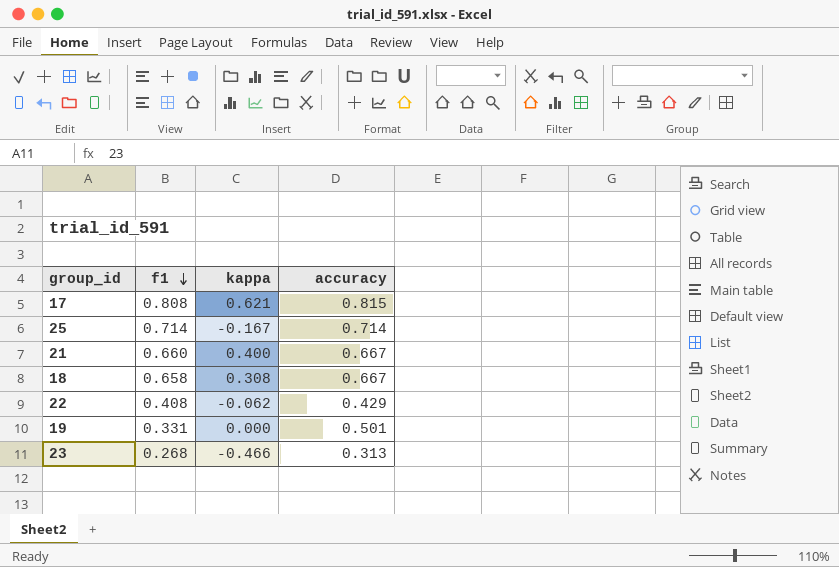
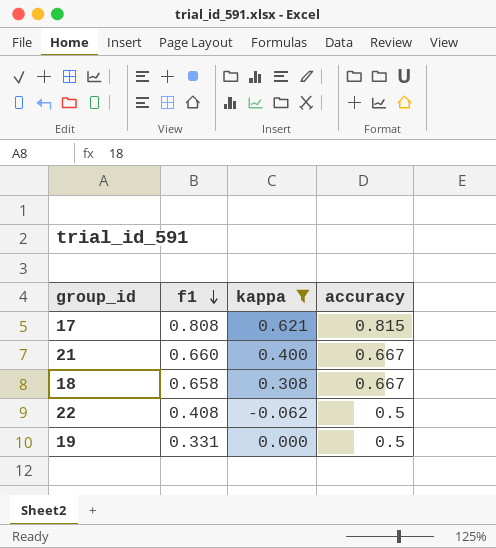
filter: none -> kappa >= -0.062
22 | accuracy: 0.429 -> 0.5
19 | accuracy: 0.501 -> 0.5

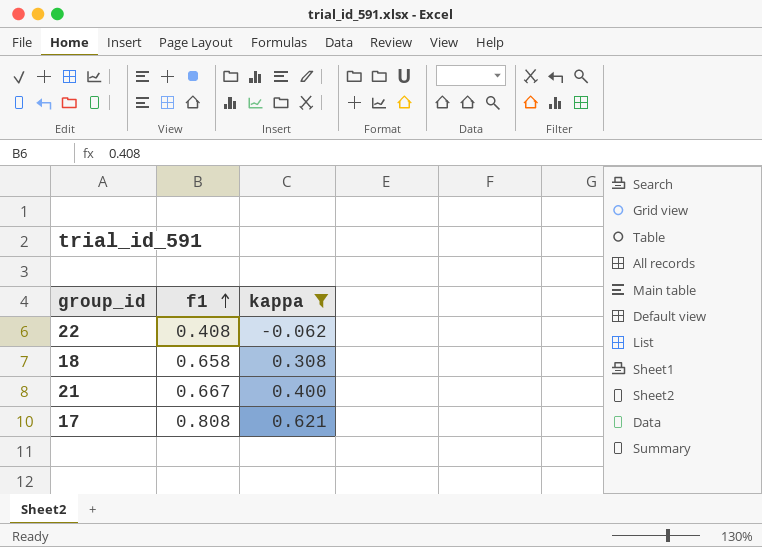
row order: f1 descending -> f1 ascending
column accuracy | position: 4 -> none
row 19: 0.331 | 0.000 | 0.5 -> none
21 | f1: 0.660 -> 0.667

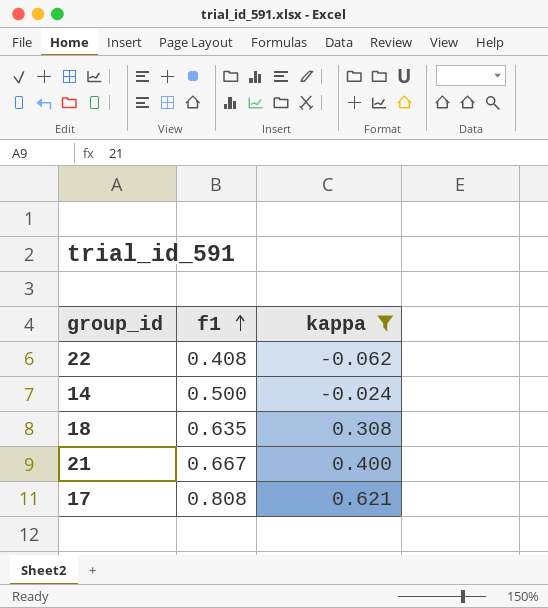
row 14: none -> 0.500 | -0.024
18 | f1: 0.658 -> 0.635

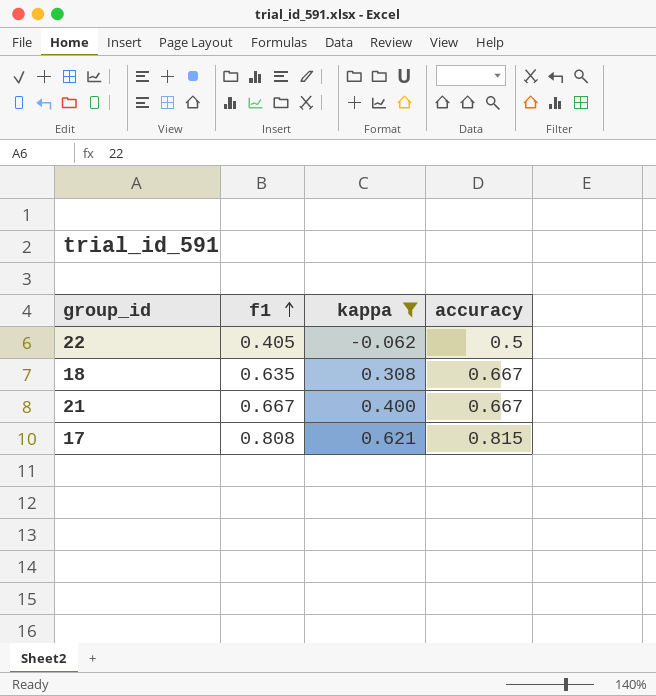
column accuracy | position: none -> 4
row 14: 0.500 | -0.024 -> none
22 | f1: 0.408 -> 0.405

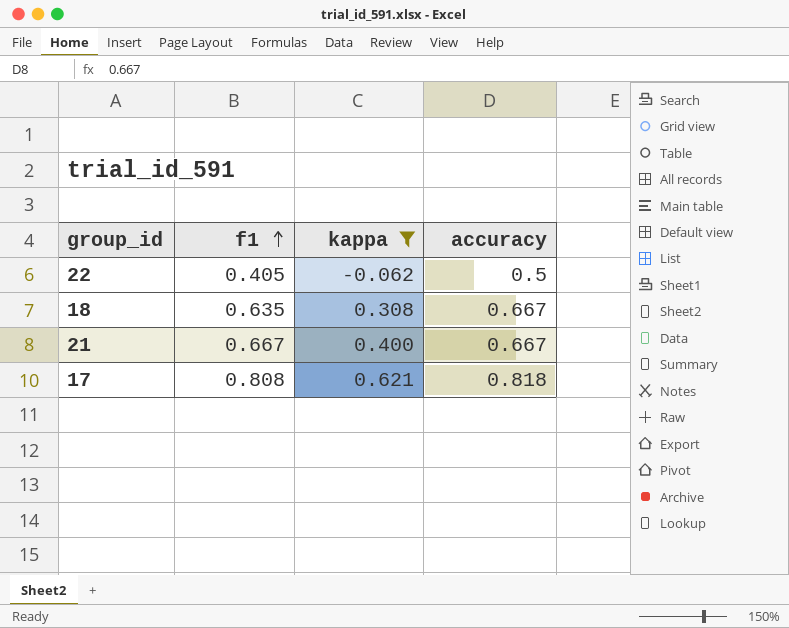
17 | accuracy: 0.815 -> 0.818

